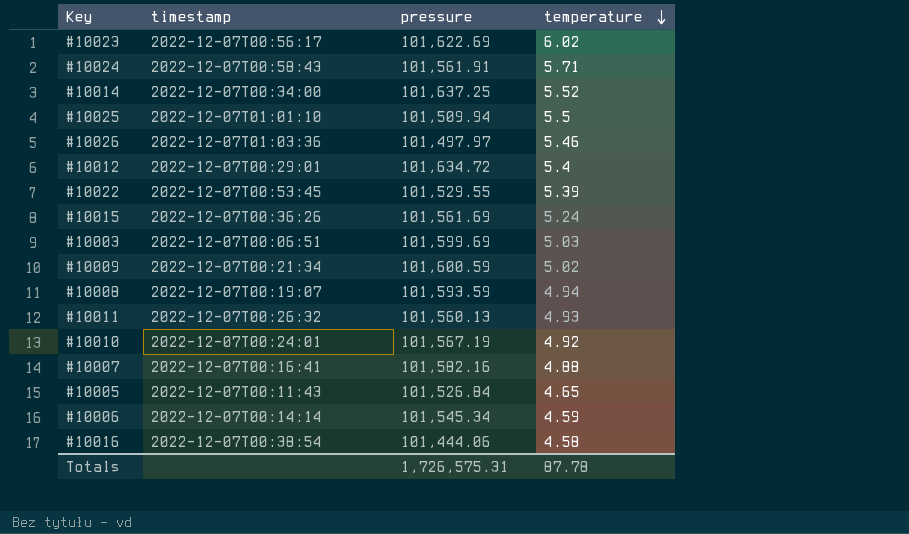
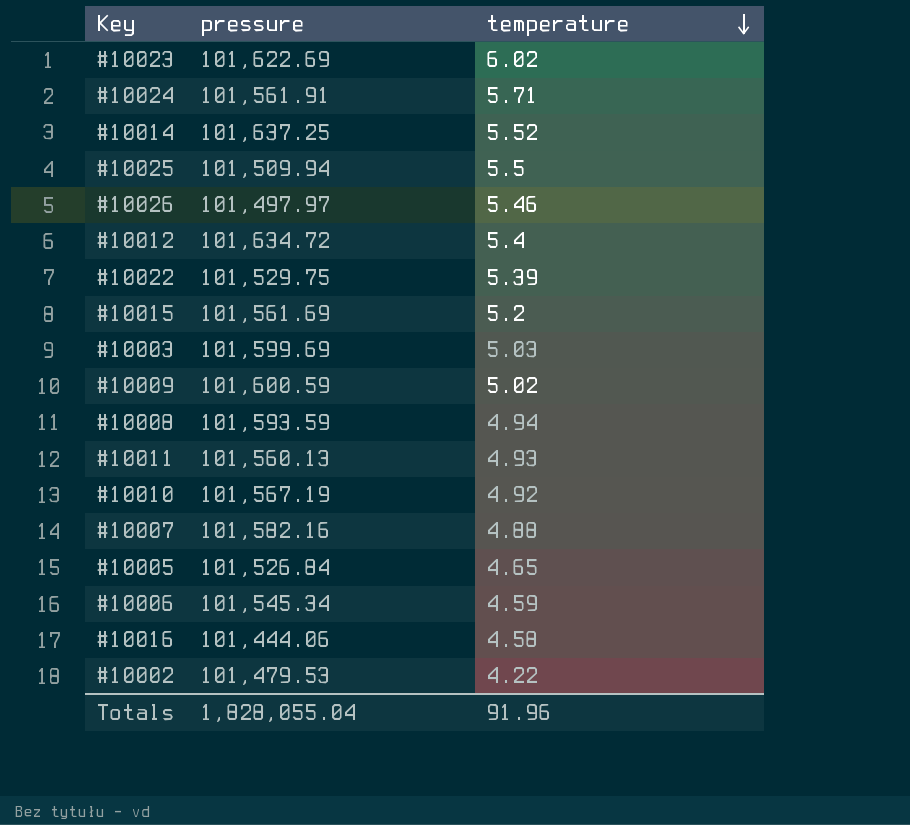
column timestamp | position: 2 -> none
#10022 | pressure: 101,529.55 -> 101,529.75
#10015 | temperature: 5.24 -> 5.2
row #10002: none -> 101,479.53 | 4.22
Totals | pressure: 1,726,575.31 -> 1,828,055.04
Totals | temperature: 87.78 -> 91.96

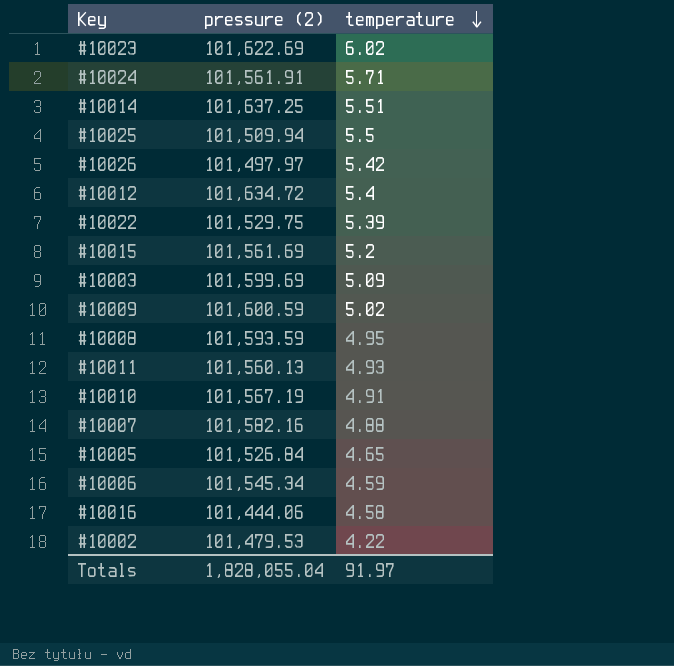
column name: pressure -> pressure (2)
#10014 | temperature: 5.52 -> 5.51
#10026 | temperature: 5.46 -> 5.42
#10003 | temperature: 5.03 -> 5.09
#10008 | temperature: 4.94 -> 4.95
#10010 | temperature: 4.92 -> 4.91
Totals | temperature: 91.96 -> 91.97

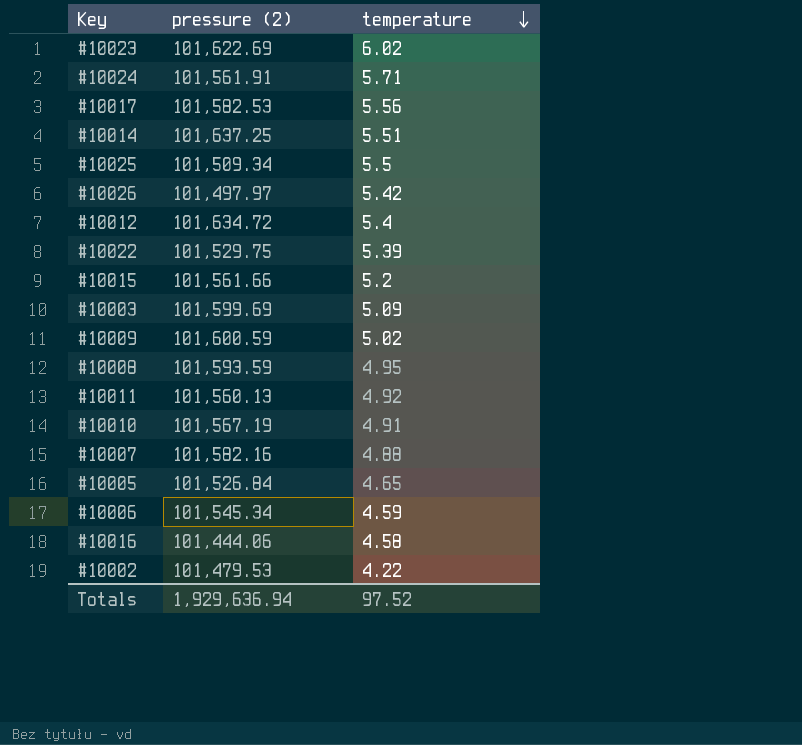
row #10017: none -> 101,582.53 | 5.56
#10025 | pressure (2): 101,509.94 -> 101,509.34
#10015 | pressure (2): 101,561.69 -> 101,561.66
#10011 | temperature: 4.93 -> 4.92
Totals | pressure (2): 1,828,055.04 -> 1,929,636.94
Totals | temperature: 91.97 -> 97.52

